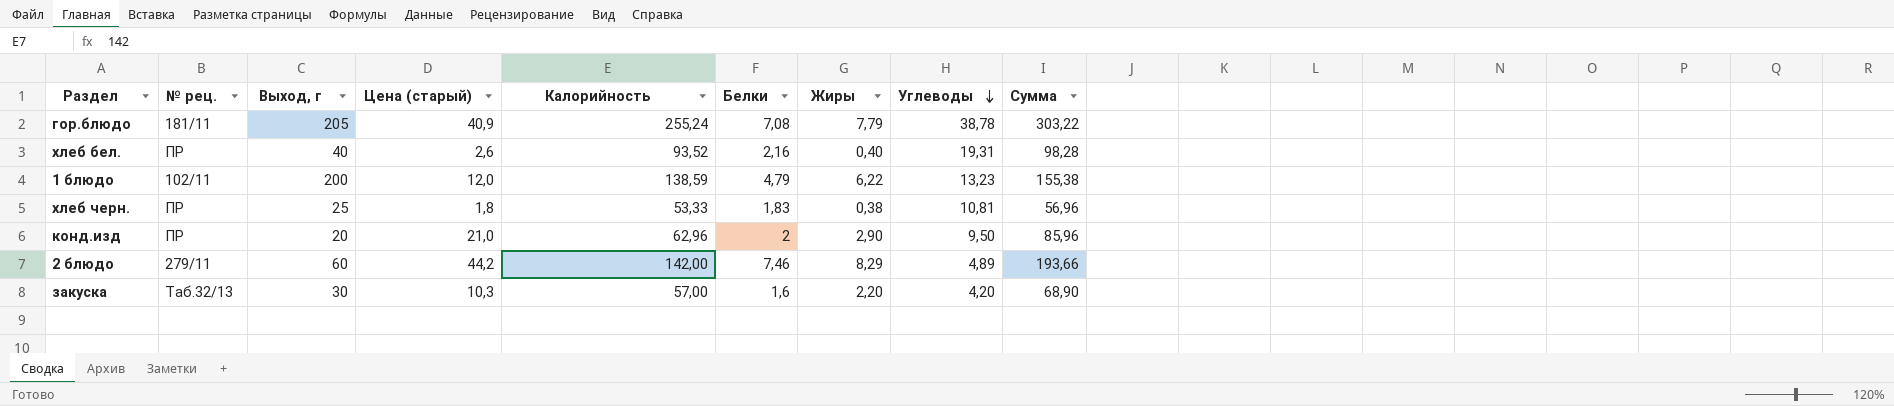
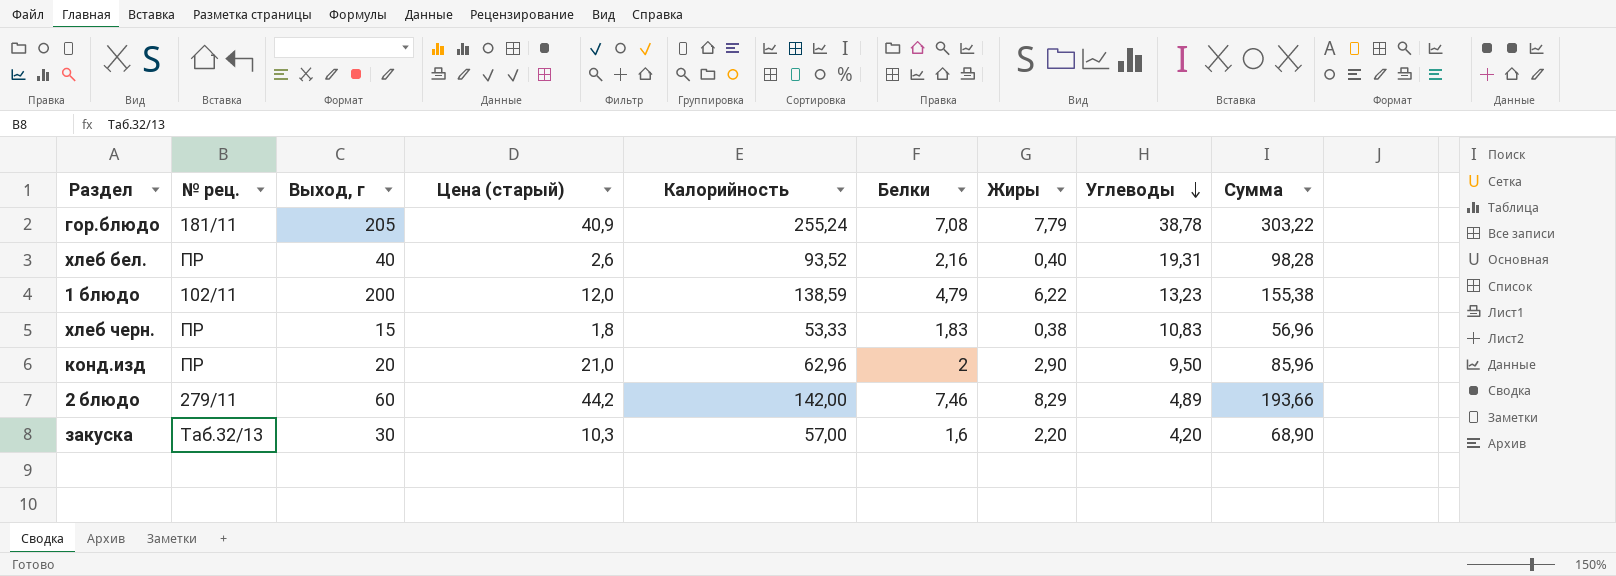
хлеб черн. | Выход, г: 25 -> 15
хлеб черн. | Углеводы: 10,81 -> 10,83

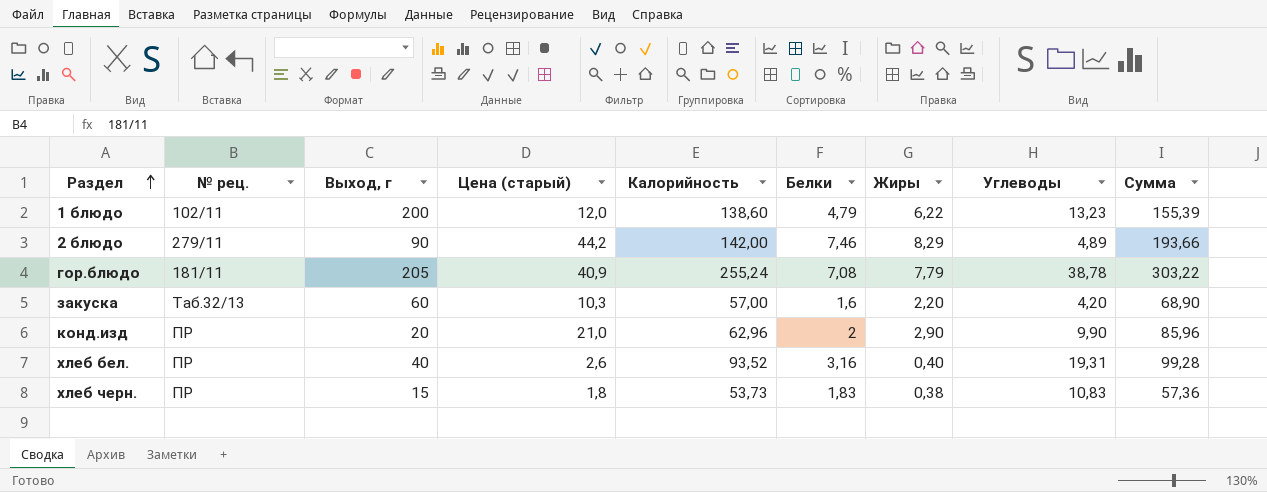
row order: Углеводы descending -> Раздел ascending
1 блюдо | Калорийность: 138,59 -> 138,60
1 блюдо | Сумма: 155,38 -> 155,39
2 блюдо | Выход, г: 60 -> 90
закуска | Выход, г: 30 -> 60
конд.изд | Углеводы: 9,50 -> 9,90
хлеб бел. | Белки: 2,16 -> 3,16
хлеб бел. | Сумма: 98,28 -> 99,28
хлеб черн. | Калорийность: 53,33 -> 53,73
хлеб черн. | Сумма: 56,96 -> 57,36

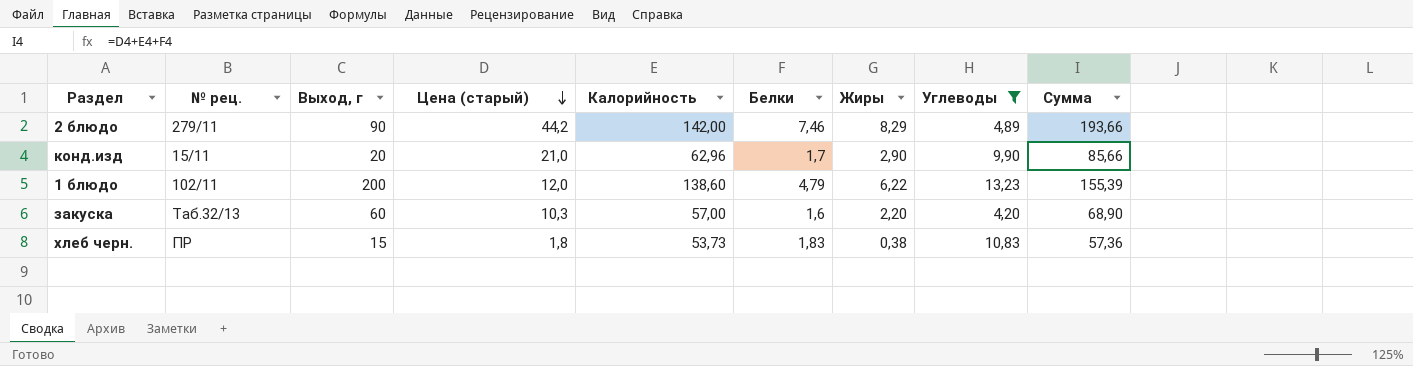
filter: none -> Углеводы <= 13,23
row order: Раздел ascending -> Цена (старый) descending
конд.изд | № рец.: ПР -> 15/11
конд.изд | Белки: 2 -> 1,7
конд.изд | Сумма: 85,96 -> 85,66

